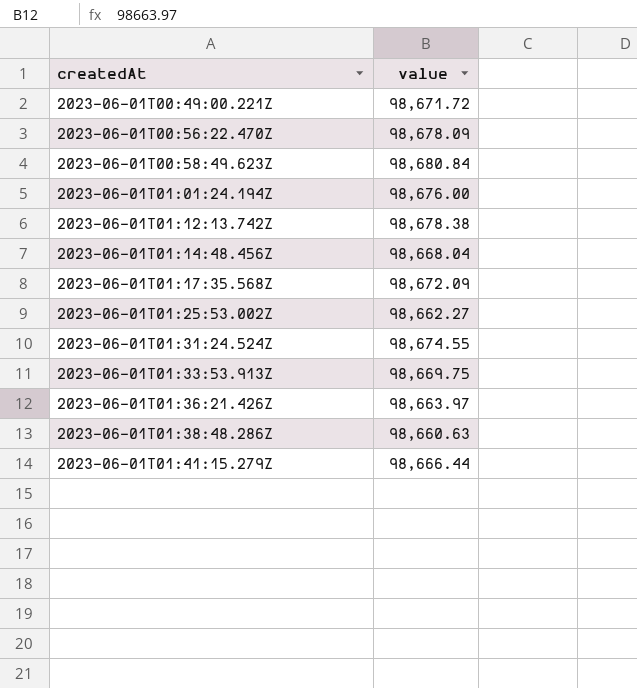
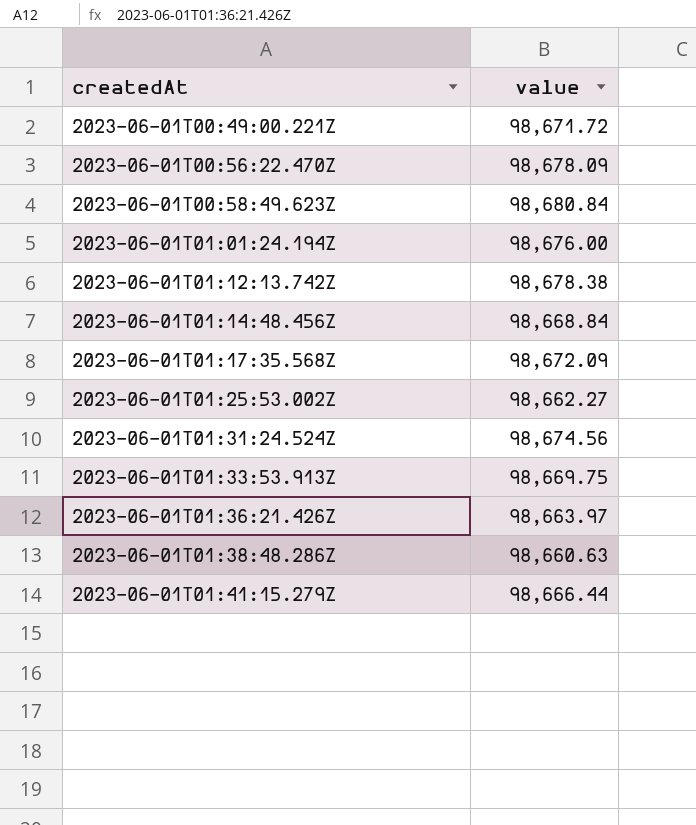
2023-06-01T01:14:48.456Z | value: 98,668.04 -> 98,668.84
2023-06-01T01:31:24.524Z | value: 98,674.55 -> 98,674.56

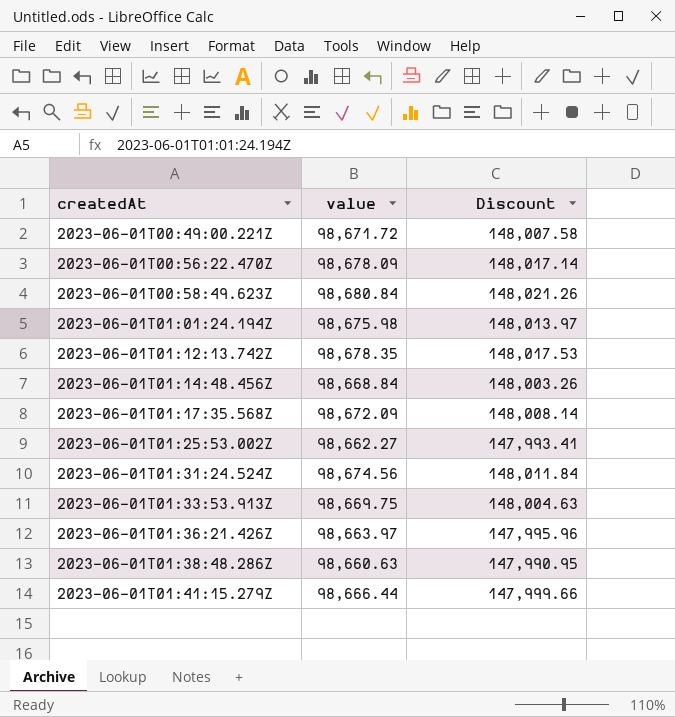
column Discount | formula: none -> [value] * 1.5
2023-06-01T01:01:24.194Z | value: 98,676.00 -> 98,675.98
2023-06-01T01:12:13.742Z | value: 98,678.38 -> 98,678.35

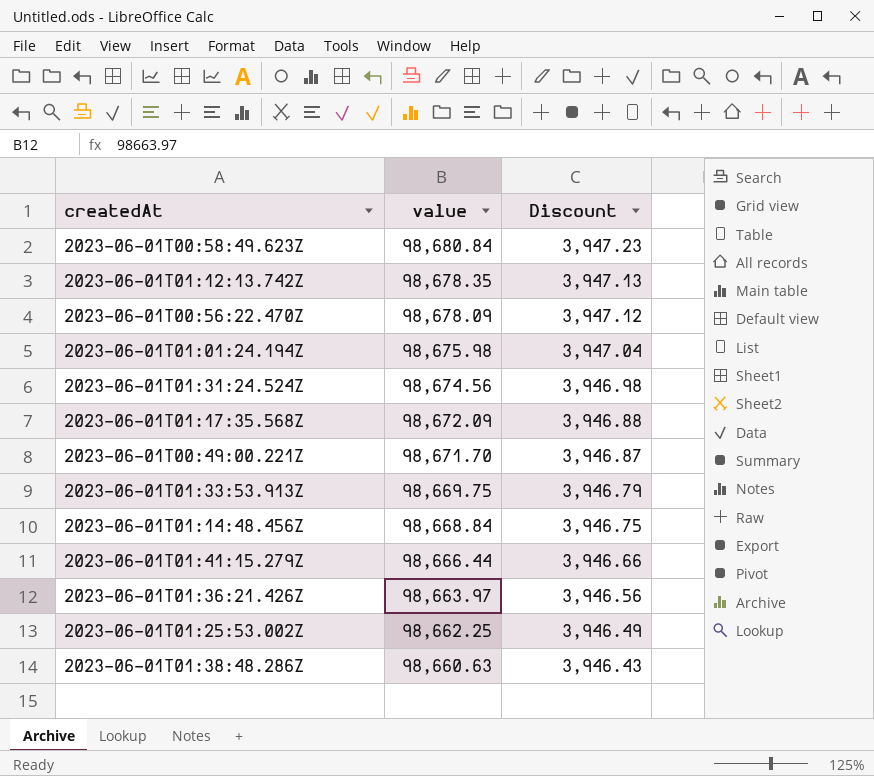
row order: createdAt ascending -> value descending
column Discount | formula: [value] * 1.5 -> [value] * 0.04
2023-06-01T00:49:00.221Z | value: 98,671.72 -> 98,671.70
2023-06-01T01:25:53.002Z | value: 98,662.27 -> 98,662.25

